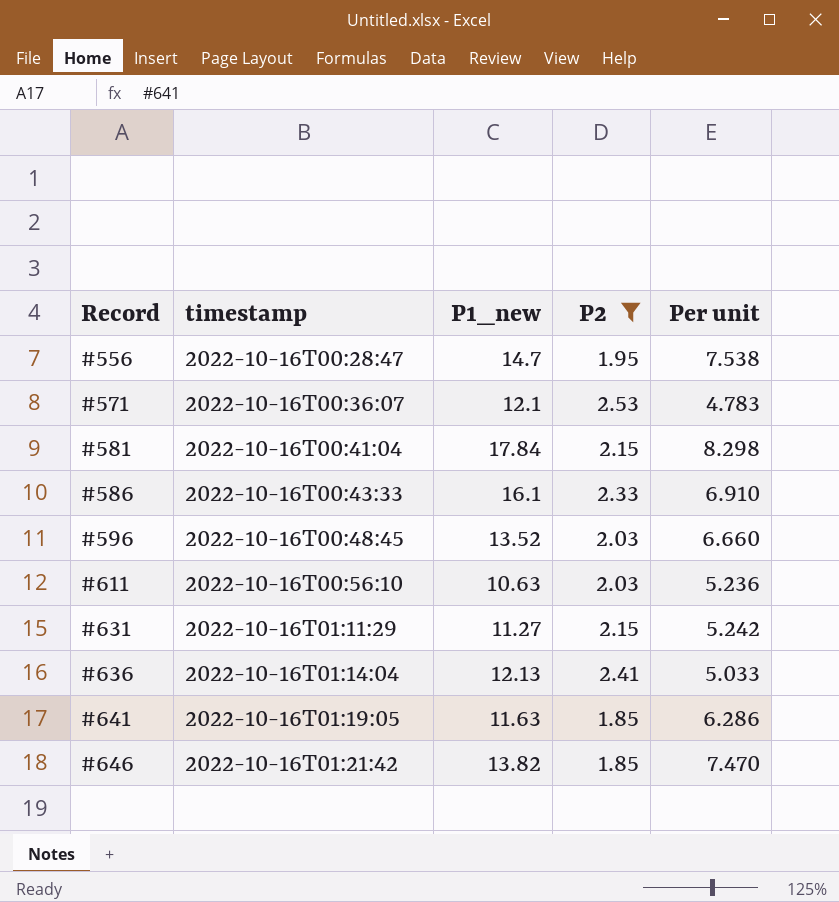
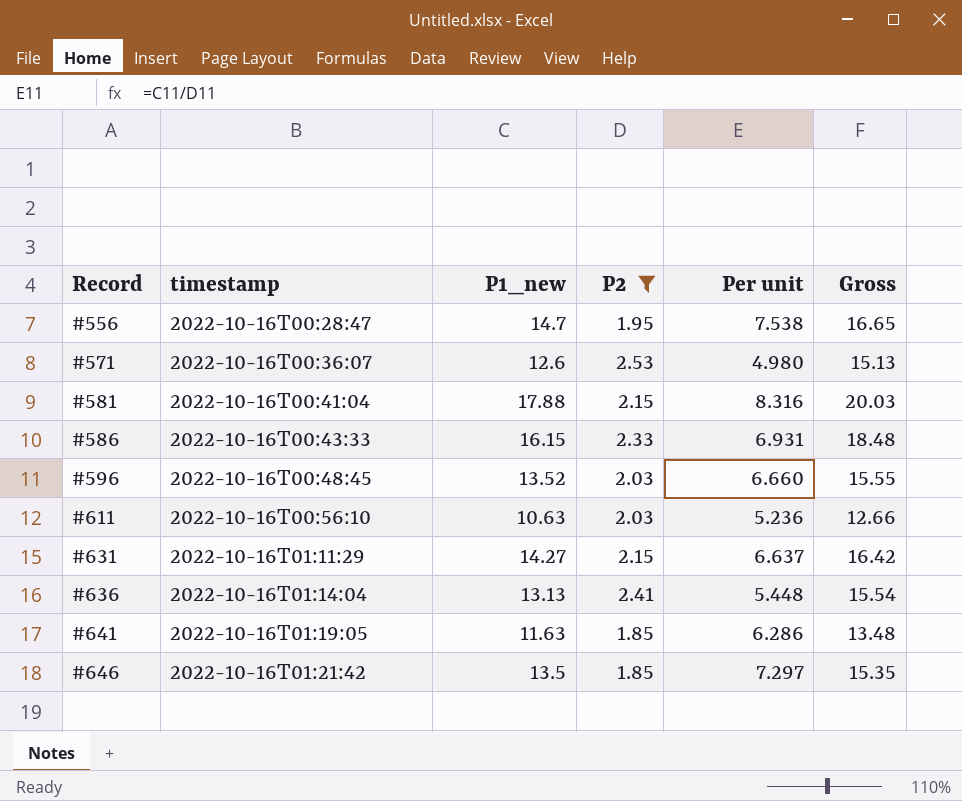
column Gross | formula: none -> [P1_new] + [P2]
#571 | P1_new: 12.1 -> 12.6
#571 | Per unit: 4.783 -> 4.980
#581 | P1_new: 17.84 -> 17.88
#581 | Per unit: 8.298 -> 8.316
#586 | P1_new: 16.1 -> 16.15
#586 | Per unit: 6.910 -> 6.931
#631 | P1_new: 11.27 -> 14.27
#631 | Per unit: 5.242 -> 6.637
#636 | P1_new: 12.13 -> 13.13
#636 | Per unit: 5.033 -> 5.448
#646 | P1_new: 13.82 -> 13.5
#646 | Per unit: 7.470 -> 7.297

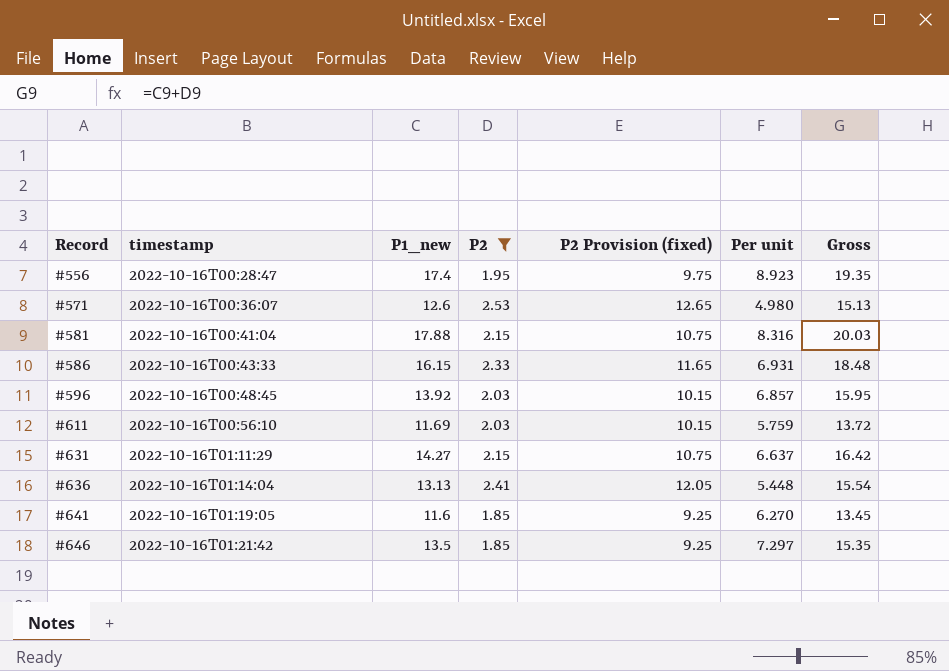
column P2 Provision (fixed) | formula: none -> [P2] * 5
#556 | P1_new: 14.7 -> 17.4
#556 | Per unit: 7.538 -> 8.923
#556 | Gross: 16.65 -> 19.35
#596 | P1_new: 13.52 -> 13.92
#596 | Per unit: 6.660 -> 6.857
#596 | Gross: 15.55 -> 15.95
#611 | P1_new: 10.63 -> 11.69
#611 | Per unit: 5.236 -> 5.759
#611 | Gross: 12.66 -> 13.72
#641 | P1_new: 11.63 -> 11.6
#641 | Per unit: 6.286 -> 6.270
#641 | Gross: 13.48 -> 13.45

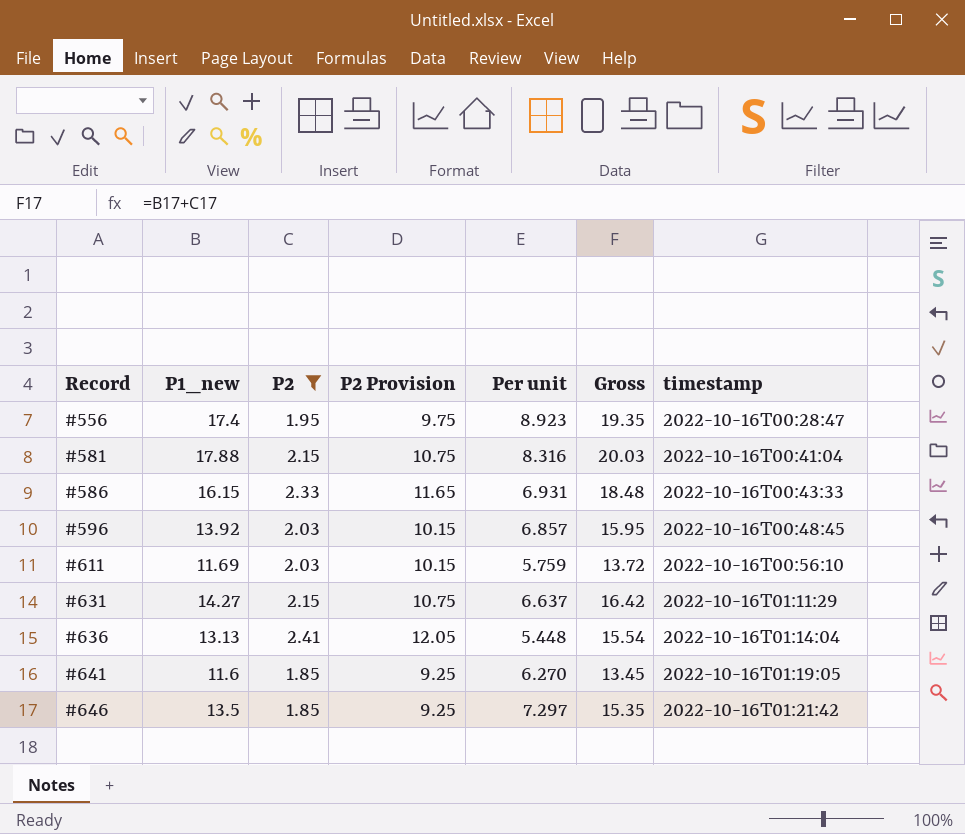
column name: P2 Provision (fixed) -> P2 Provision
column timestamp | position: 2 -> 7
row #571: 2022-10-16T00:36:07 | 12.6 | 2.53 | 12.65 | 4.980 | 15.13 -> none

